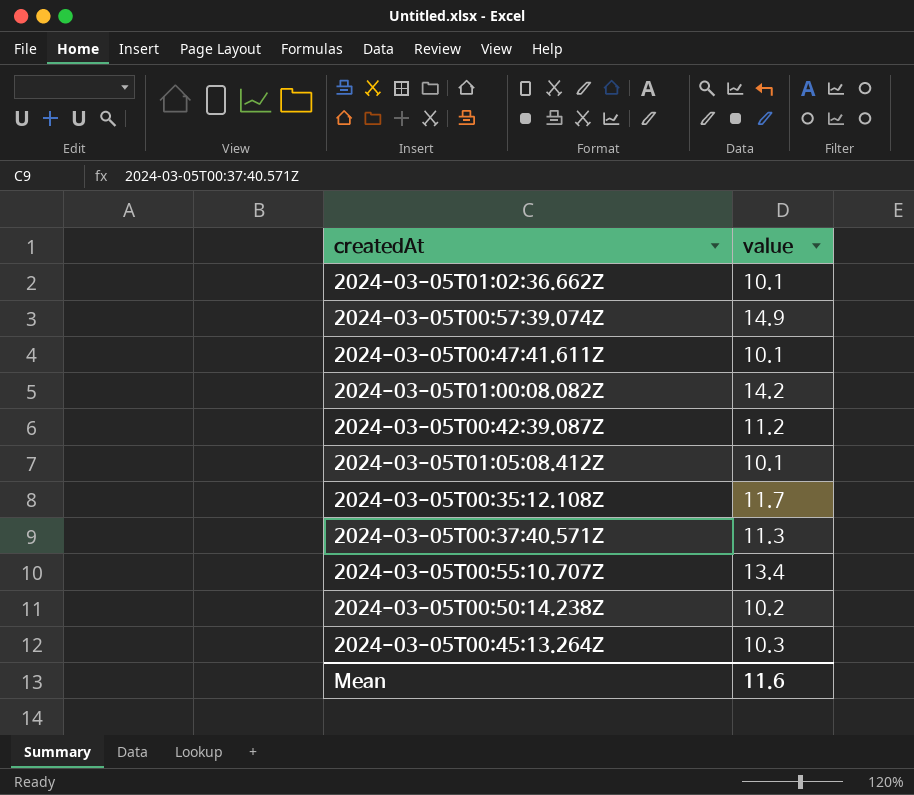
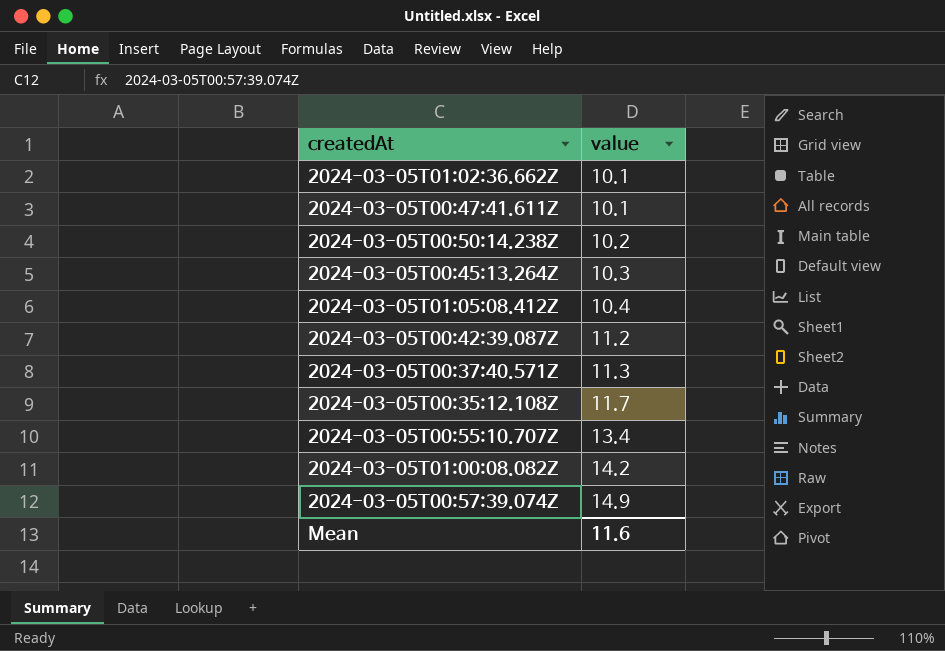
row order: none -> value ascending
2024-03-05T01:05:08.412Z | value: 10.1 -> 10.4

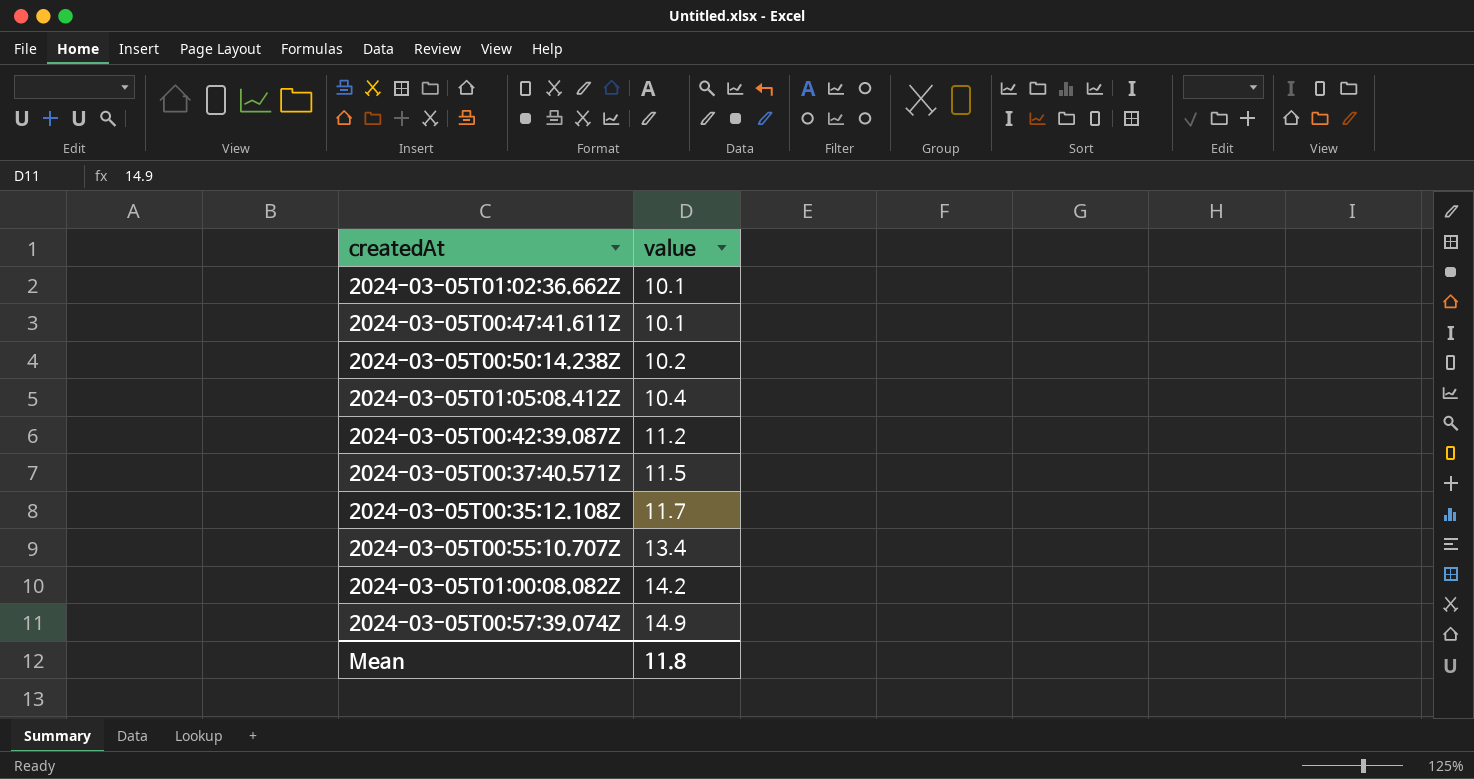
row 2024-03-05T00:45:13.264Z: 10.3 -> none
2024-03-05T00:37:40.571Z | value: 11.3 -> 11.5
Mean | value: 11.6 -> 11.8

